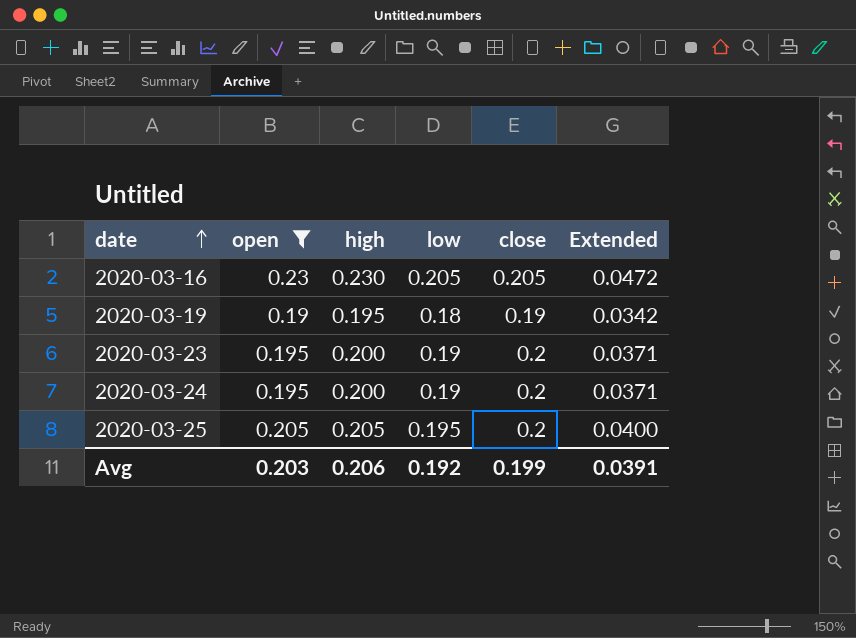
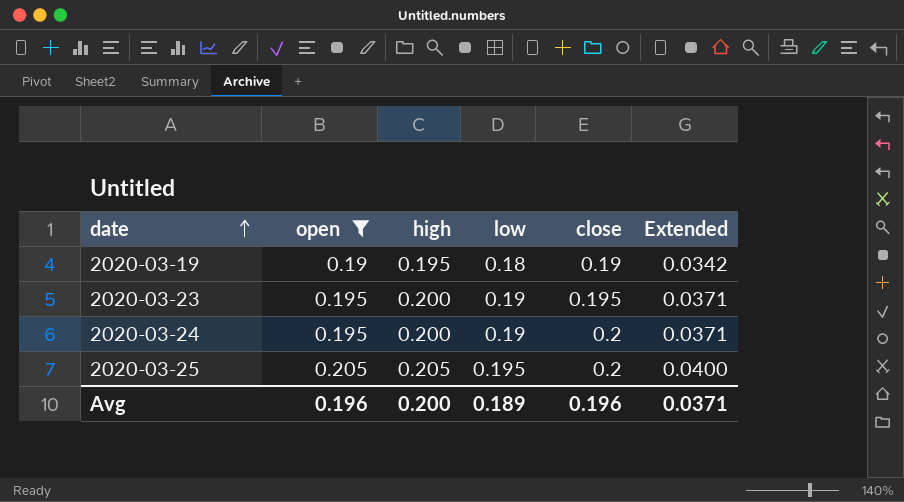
row 2020-03-16: 0.23 | 0.230 | 0.205 | 0.205 | 0.0472 -> none
2020-03-23 | close: 0.2 -> 0.195
Avg | open: 0.203 -> 0.196
Avg | high: 0.206 -> 0.200
Avg | low: 0.192 -> 0.189
Avg | close: 0.199 -> 0.196
Avg | Extended: 0.0391 -> 0.0371

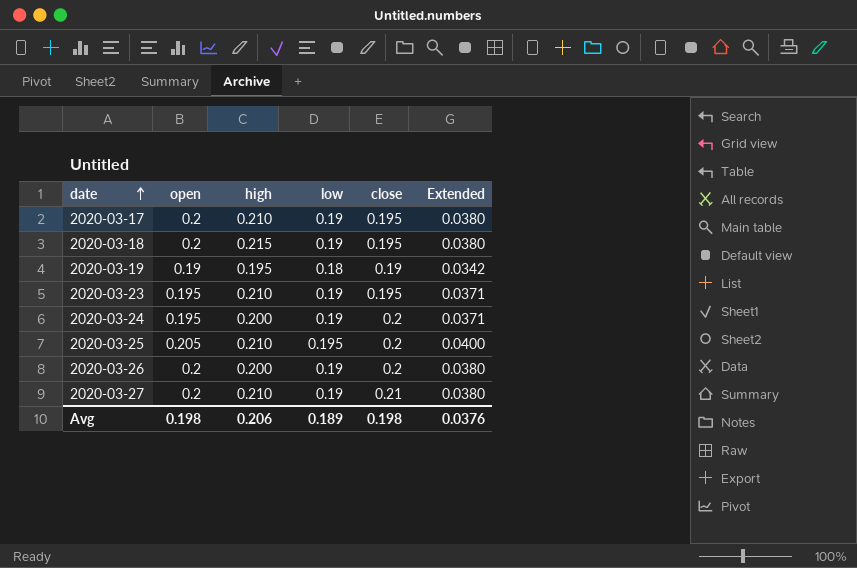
filter: open != 0.2 -> none
2020-03-23 | high: 0.200 -> 0.210
2020-03-25 | high: 0.205 -> 0.210
Avg | open: 0.196 -> 0.198
Avg | high: 0.200 -> 0.206
Avg | close: 0.196 -> 0.198
Avg | Extended: 0.0371 -> 0.0376

